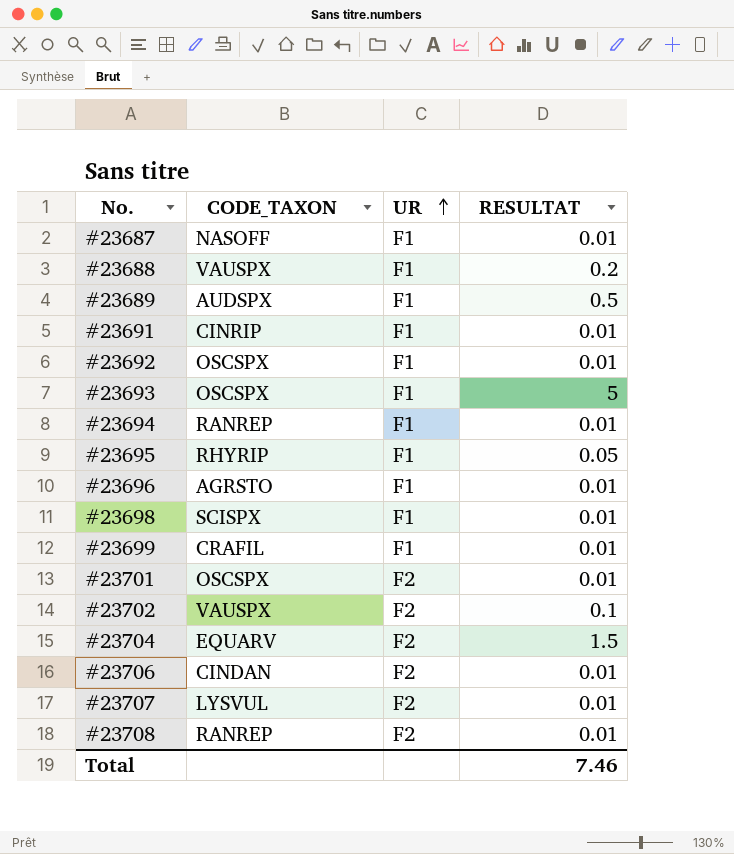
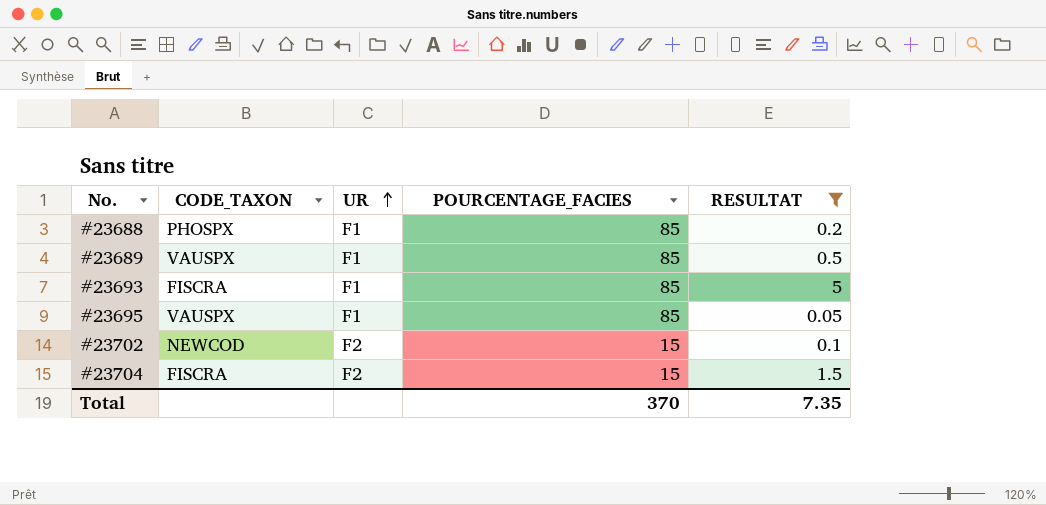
filter: none -> RESULTAT != 0.01
column POURCENTAGE_FACIES | position: none -> 4
#23688 | CODE_TAXON: VAUSPX -> PHOSPX
#23689 | CODE_TAXON: AUDSPX -> VAUSPX
#23693 | CODE_TAXON: OSCSPX -> FISCRA
#23695 | CODE_TAXON: RHYRIP -> VAUSPX
#23702 | CODE_TAXON: VAUSPX -> NEWCOD
#23704 | CODE_TAXON: EQUARV -> FISCRA
Total | RESULTAT: 7.46 -> 7.35

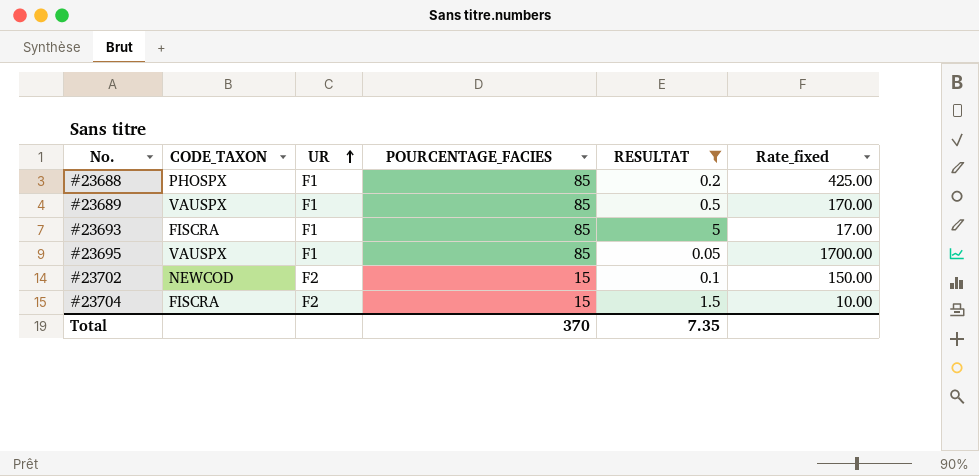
column Rate_fixed | formula: none -> [POURCENTAGE_FACIES] / [RESULTAT]

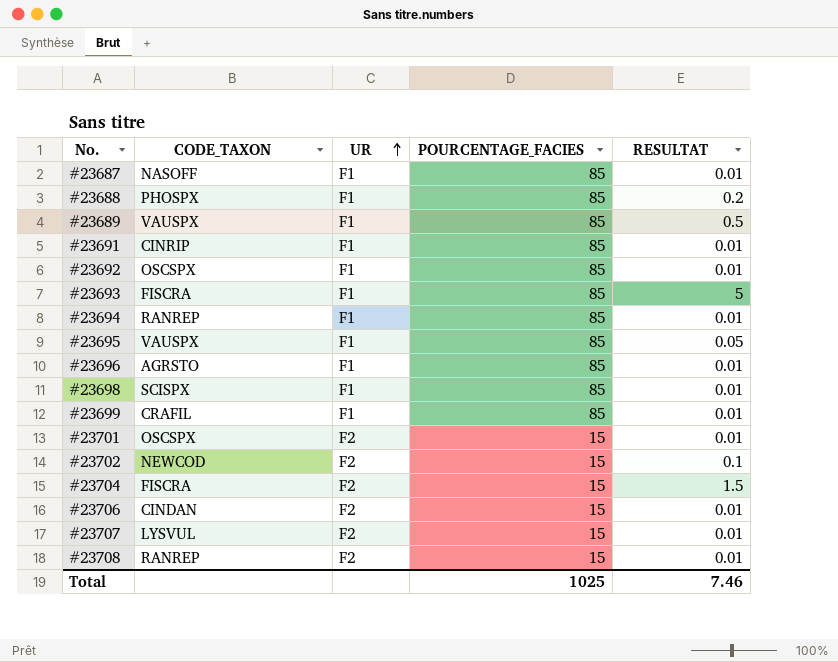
filter: RESULTAT != 0.01 -> none
column Rate_fixed | formula: [POURCENTAGE_FACIES] / [RESULTAT] -> none
Total | POURCENTAGE_FACIES: 370 -> 1025
Total | RESULTAT: 7.35 -> 7.46

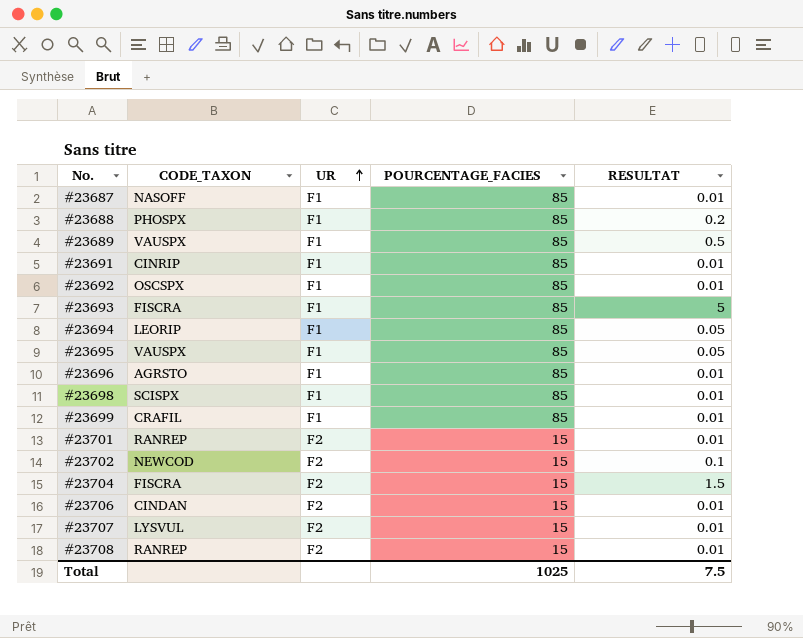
#23694 | CODE_TAXON: RANREP -> LEORIP
#23694 | RESULTAT: 0.01 -> 0.05
#23701 | CODE_TAXON: OSCSPX -> RANREP
Total | RESULTAT: 7.46 -> 7.5

